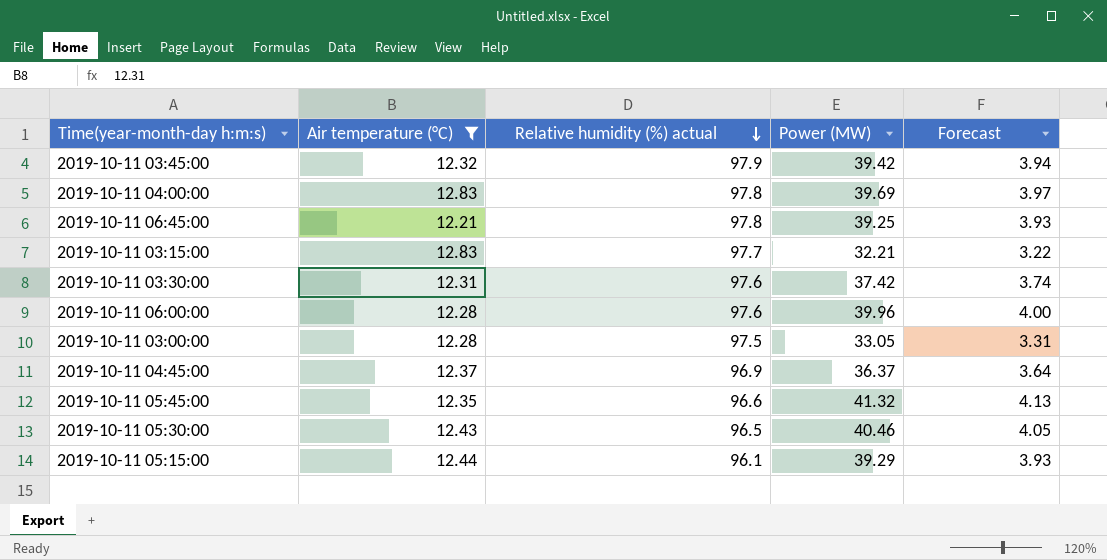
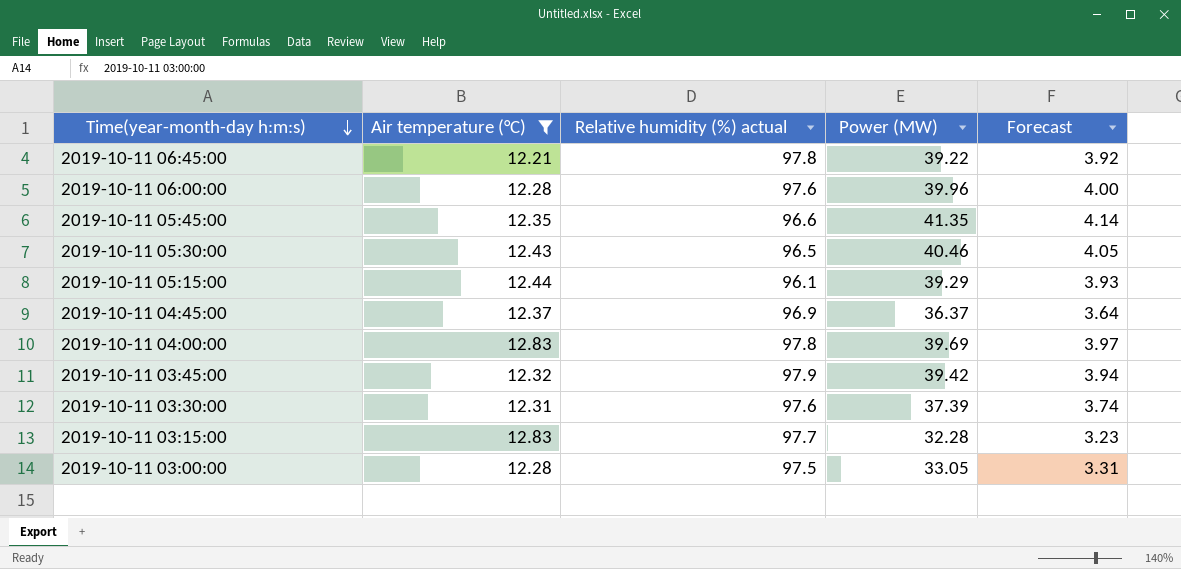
row order: Relative humidity (%) actual descending -> Time(year-month-day h:m:s) descending
2019-10-11 06:45:00 | Power (MW): 39.25 -> 39.22
2019-10-11 06:45:00 | Forecast: 3.93 -> 3.92
2019-10-11 05:45:00 | Power (MW): 41.32 -> 41.35
2019-10-11 05:45:00 | Forecast: 4.13 -> 4.14
2019-10-11 03:30:00 | Power (MW): 37.42 -> 37.39
2019-10-11 03:15:00 | Power (MW): 32.21 -> 32.28
2019-10-11 03:15:00 | Forecast: 3.22 -> 3.23

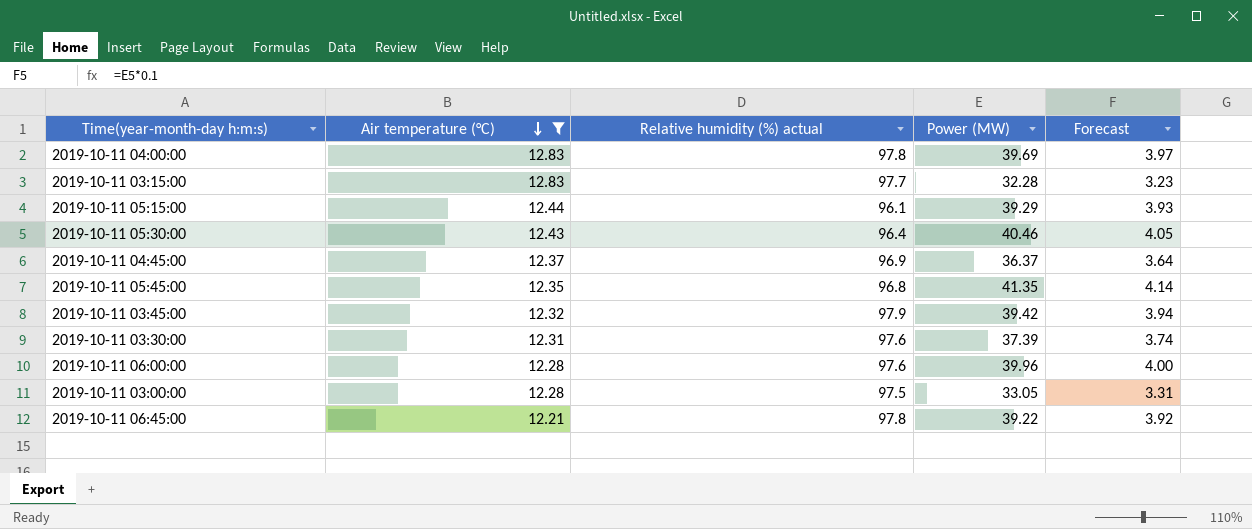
row order: Time(year-month-day h:m:s) descending -> Air temperature (°C) descending
2019-10-11 05:30:00 | Relative humidity (%) actual: 96.5 -> 96.4
2019-10-11 05:45:00 | Relative humidity (%) actual: 96.6 -> 96.8

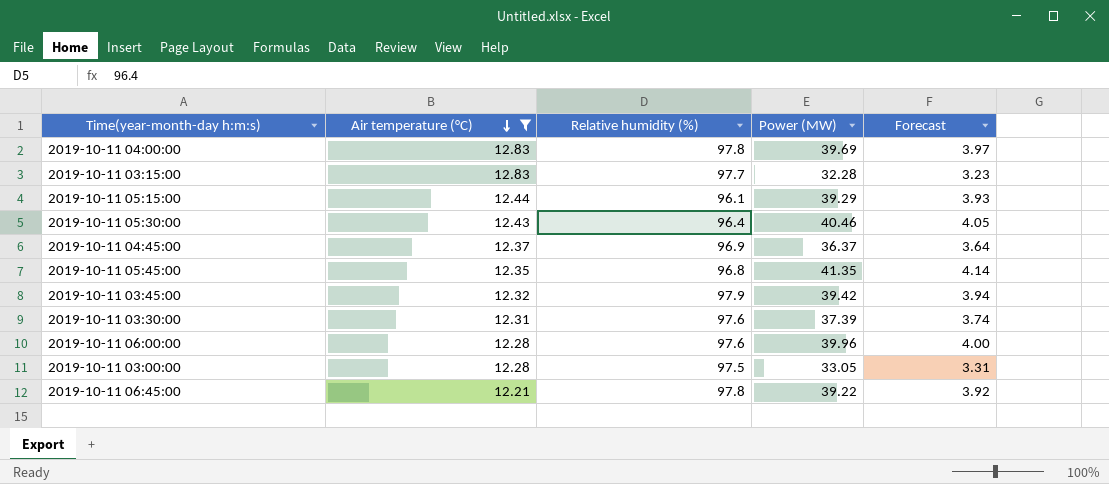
column name: Relative humidity (%) actual -> Relative humidity (%)

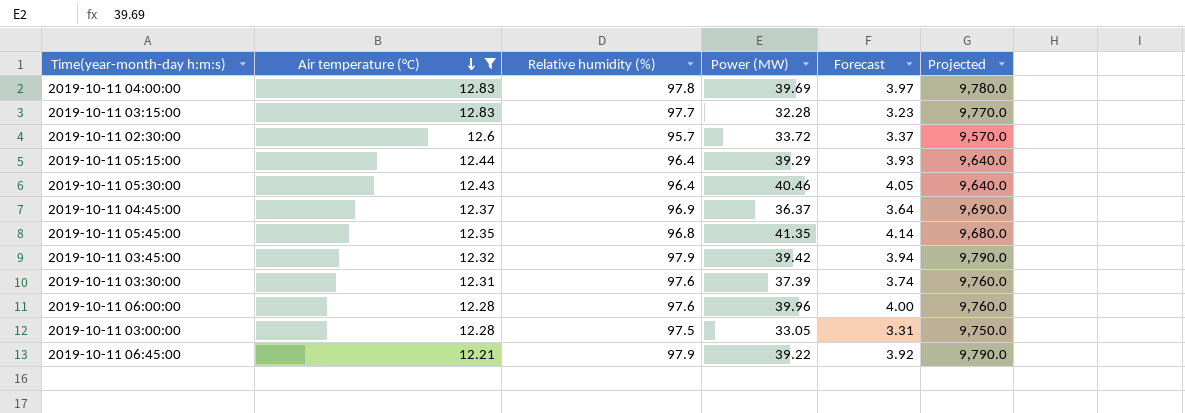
column Projected | formula: none -> [Relative humidity (%)] * 100
row 2019-10-11 02:30:00: none -> 12.6 | 95.7 | 33.72 | 3.37 | 9,570.0
2019-10-11 05:15:00 | Relative humidity (%): 96.1 -> 96.4
2019-10-11 06:45:00 | Relative humidity (%): 97.8 -> 97.9

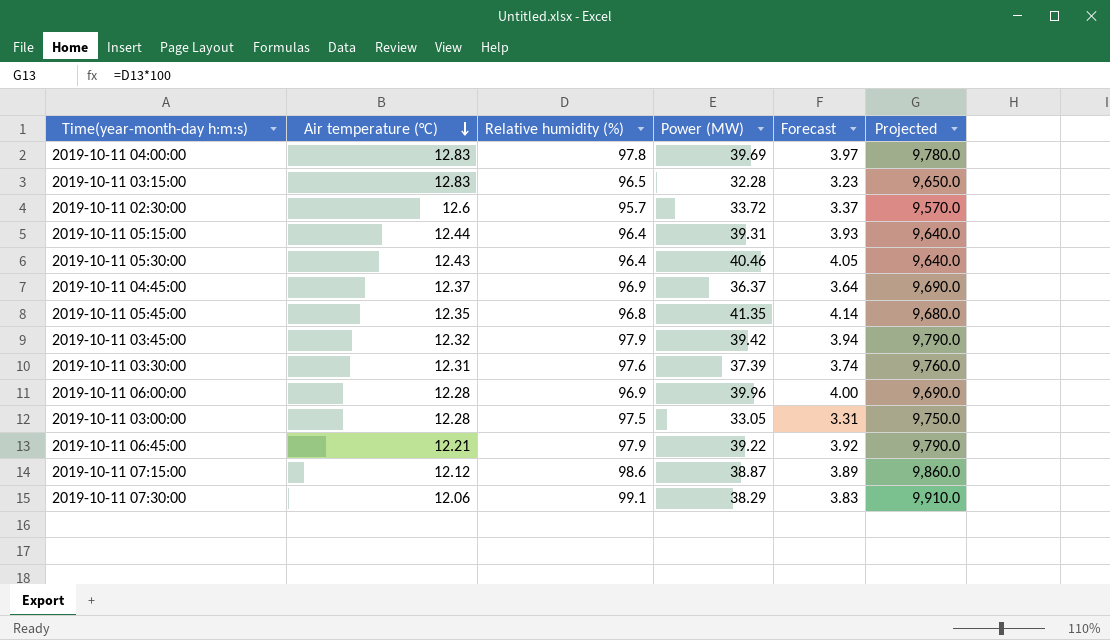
filter: Air temperature (°C) >= 12.21 -> none
2019-10-11 03:15:00 | Relative humidity (%): 97.7 -> 96.5
2019-10-11 03:15:00 | Projected: 9,770.0 -> 9,650.0
2019-10-11 05:15:00 | Power (MW): 39.29 -> 39.31
2019-10-11 06:00:00 | Relative humidity (%): 97.6 -> 96.9
2019-10-11 06:00:00 | Projected: 9,760.0 -> 9,690.0

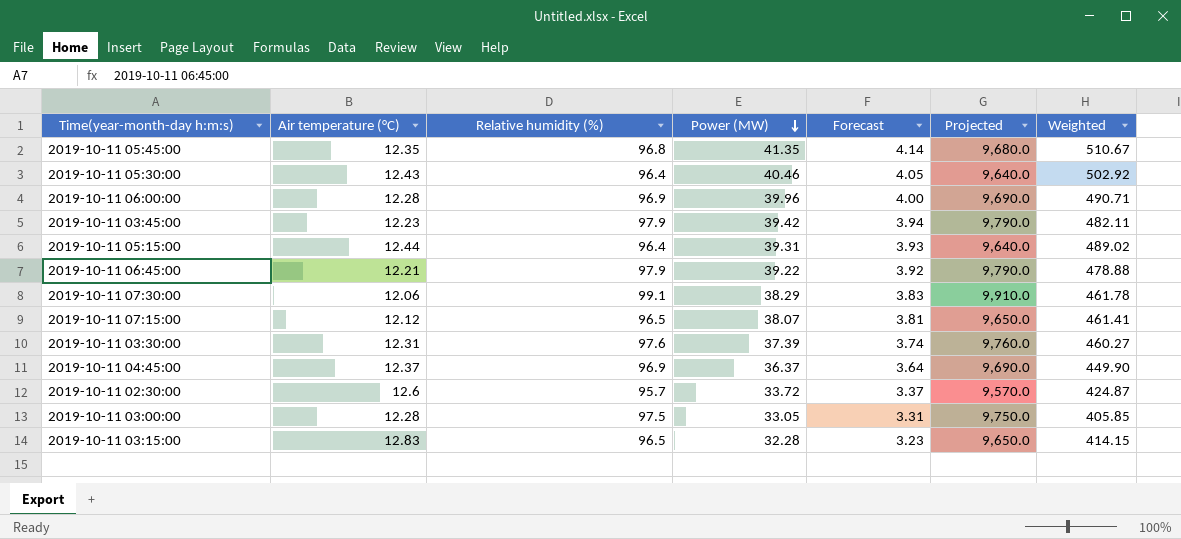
row order: Air temperature (°C) descending -> Power (MW) descending
column Weighted | formula: none -> [Air temperature (°C)] * [Power (MW)]
row 2019-10-11 04:00:00: 12.83 | 97.8 | 39.69 | 3.97 | 9,780.0 -> none
2019-10-11 03:45:00 | Air temperature (°C): 12.32 -> 12.23
2019-10-11 07:15:00 | Relative humidity (%): 98.6 -> 96.5
2019-10-11 07:15:00 | Power (MW): 38.87 -> 38.07
2019-10-11 07:15:00 | Forecast: 3.89 -> 3.81
2019-10-11 07:15:00 | Projected: 9,860.0 -> 9,650.0

